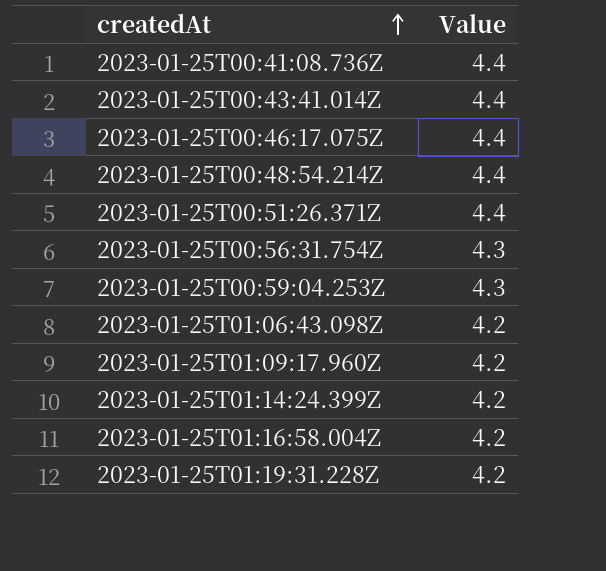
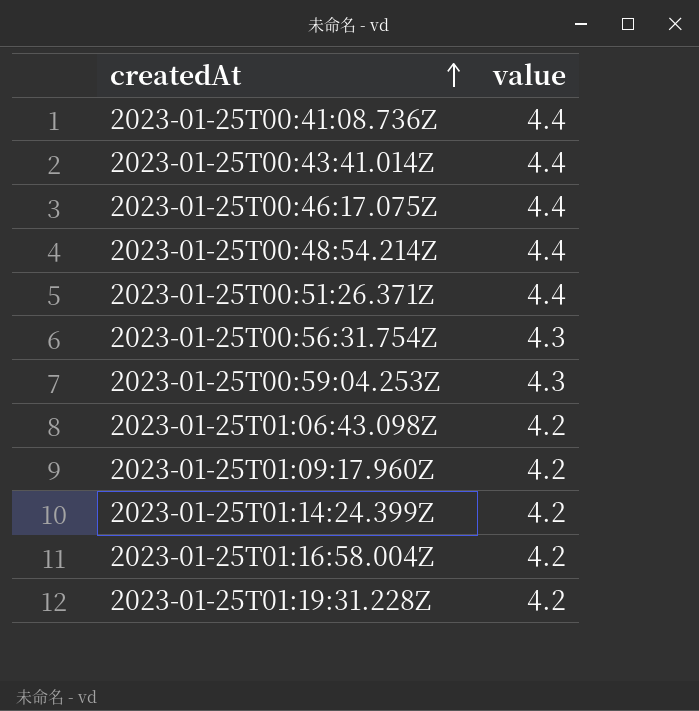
column name: Value -> value

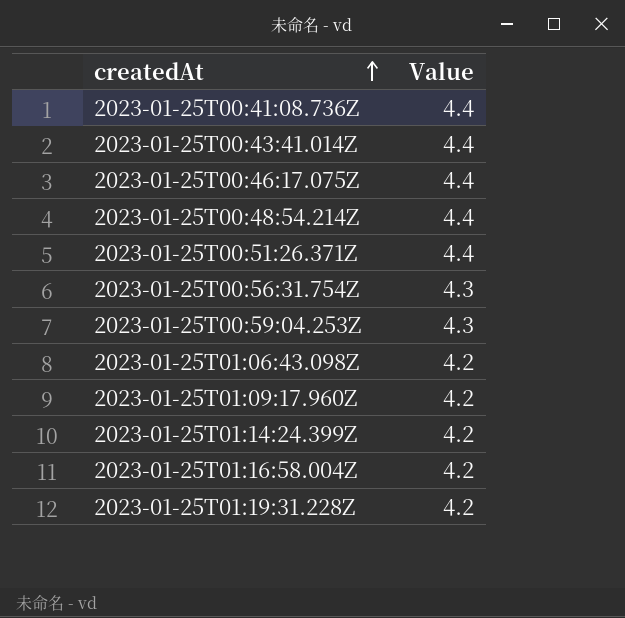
column name: value -> Value

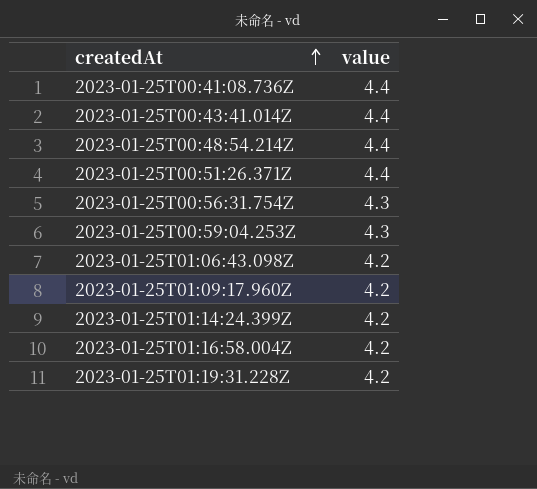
column name: Value -> value
row 2023-01-25T00:46:17.075Z: 4.4 -> none

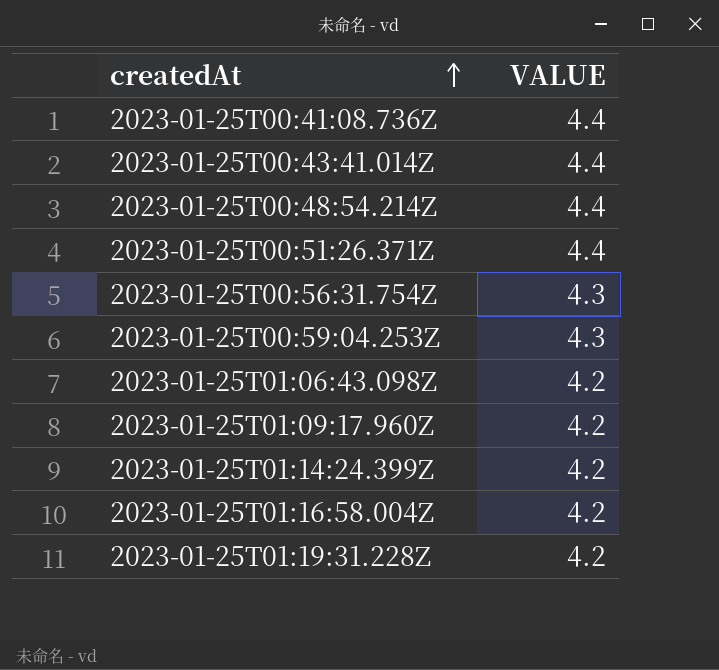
column name: value -> VALUE

